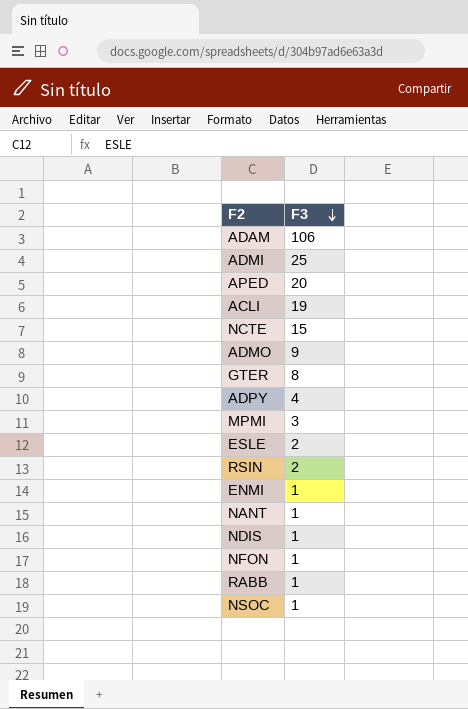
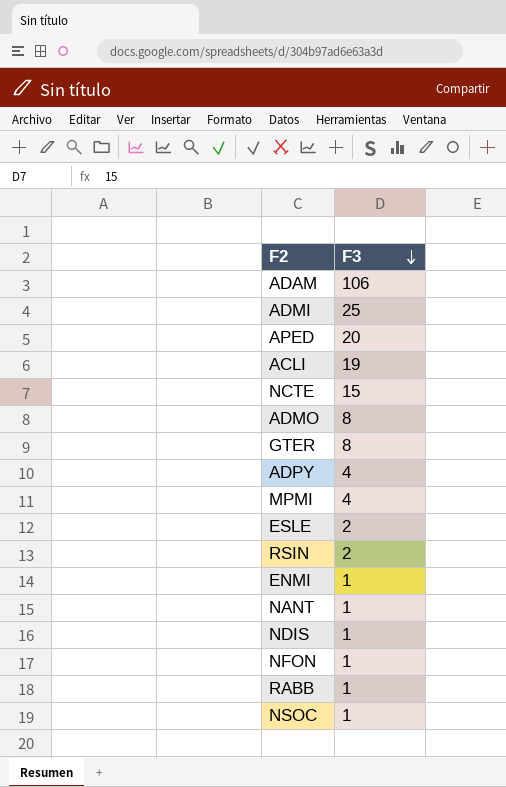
ADMO | F3: 9 -> 8
MPMI | F3: 3 -> 4

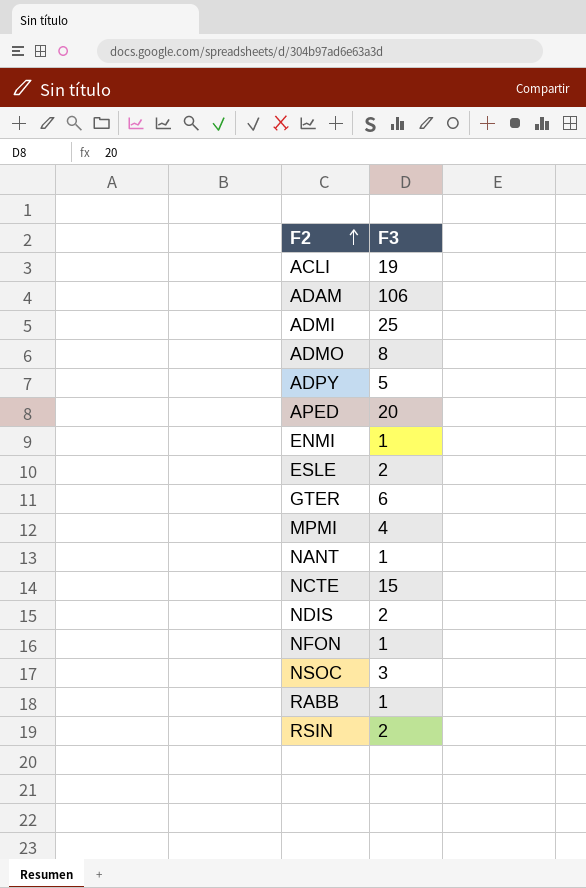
row order: F3 descending -> F2 ascending
ADPY | F3: 4 -> 5
GTER | F3: 8 -> 6
NDIS | F3: 1 -> 2
NSOC | F3: 1 -> 3

